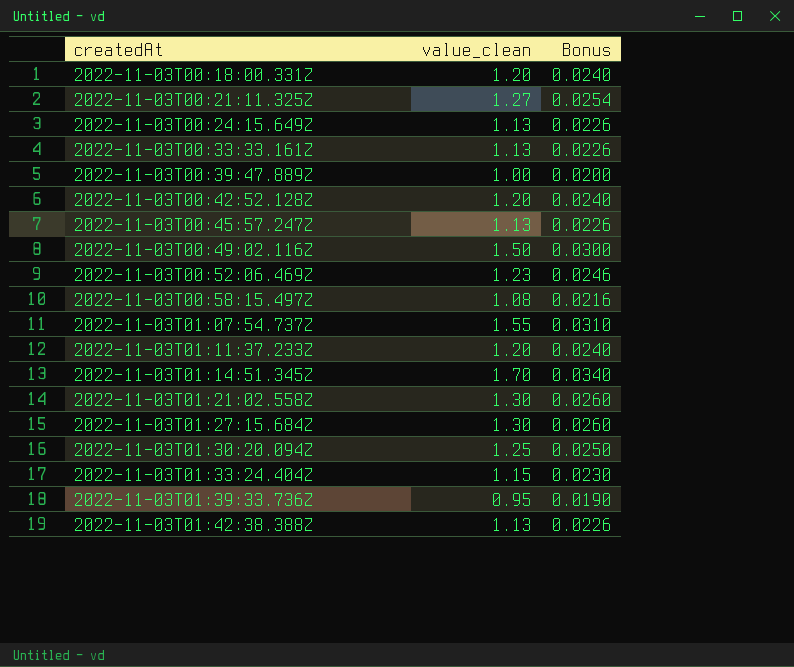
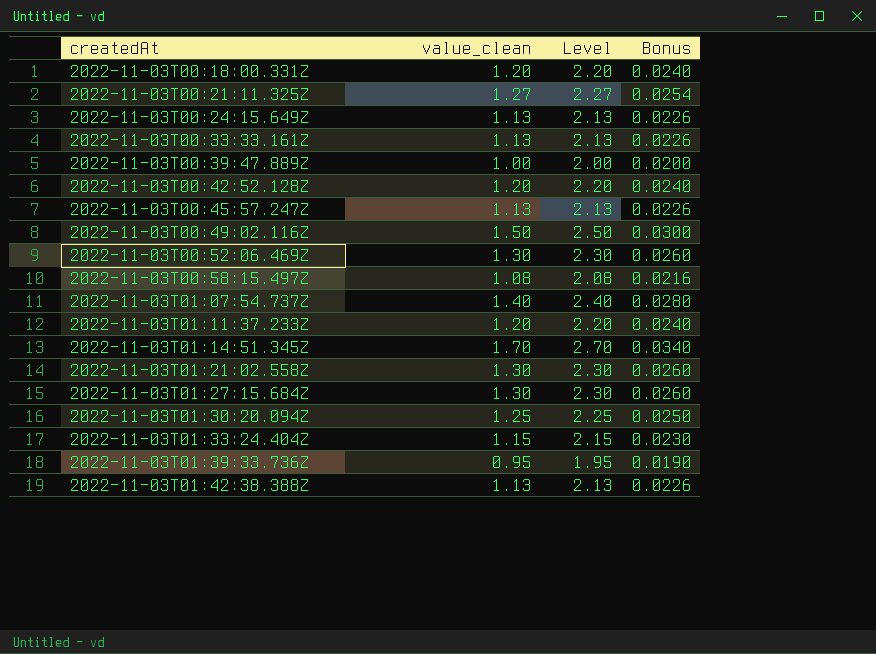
column Level | formula: none -> [value_clean] + 1
2022-11-03T00:52:06.469Z | value_clean: 1.23 -> 1.30
2022-11-03T00:52:06.469Z | Bonus: 0.0246 -> 0.0260
2022-11-03T01:07:54.737Z | value_clean: 1.55 -> 1.40
2022-11-03T01:07:54.737Z | Bonus: 0.0310 -> 0.0280

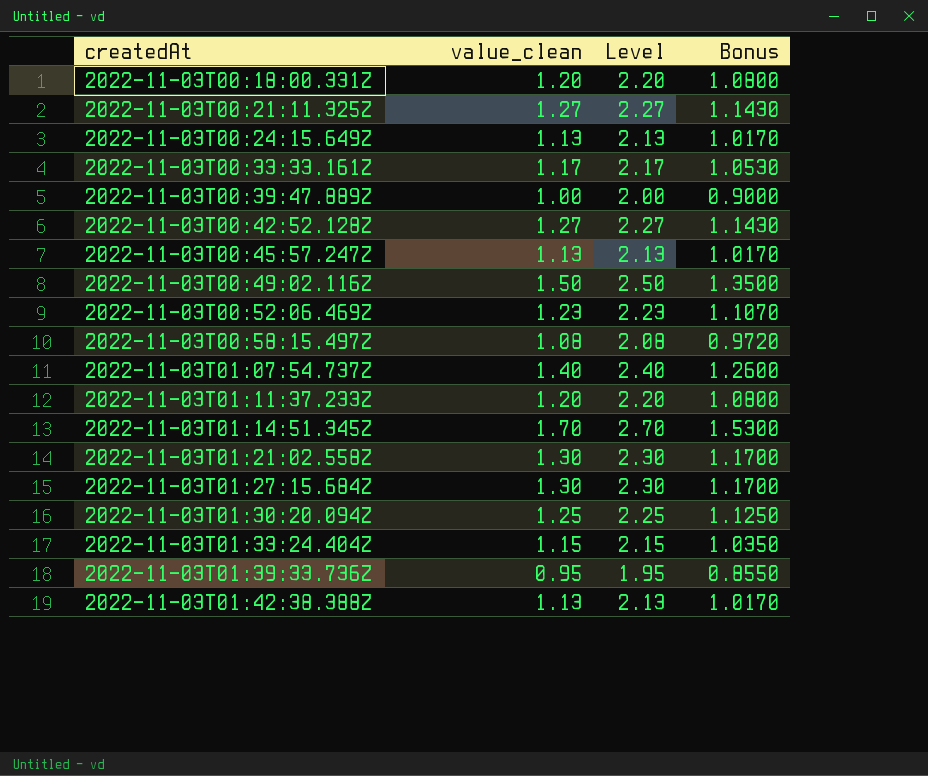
column Bonus | formula: [value_clean] * 0.02 -> [value_clean] * 0.9
2022-11-03T00:33:33.161Z | value_clean: 1.13 -> 1.17
2022-11-03T00:33:33.161Z | Level: 2.13 -> 2.17
2022-11-03T00:42:52.128Z | value_clean: 1.20 -> 1.27
2022-11-03T00:42:52.128Z | Level: 2.20 -> 2.27
2022-11-03T00:52:06.469Z | value_clean: 1.30 -> 1.23
2022-11-03T00:52:06.469Z | Level: 2.30 -> 2.23

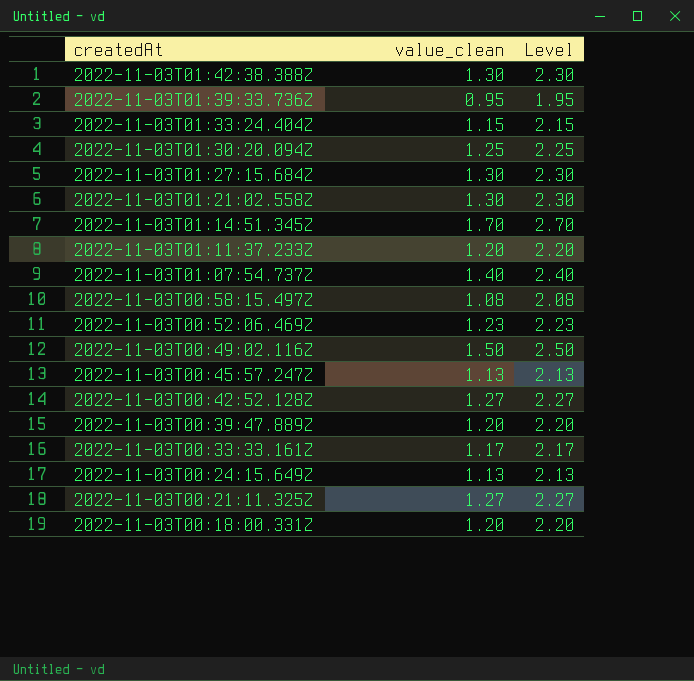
row order: createdAt ascending -> createdAt descending
column Bonus | formula: [value_clean] * 0.9 -> none
2022-11-03T01:42:38.388Z | value_clean: 1.13 -> 1.30
2022-11-03T01:42:38.388Z | Level: 2.13 -> 2.30
2022-11-03T00:39:47.889Z | value_clean: 1.00 -> 1.20
2022-11-03T00:39:47.889Z | Level: 2.00 -> 2.20

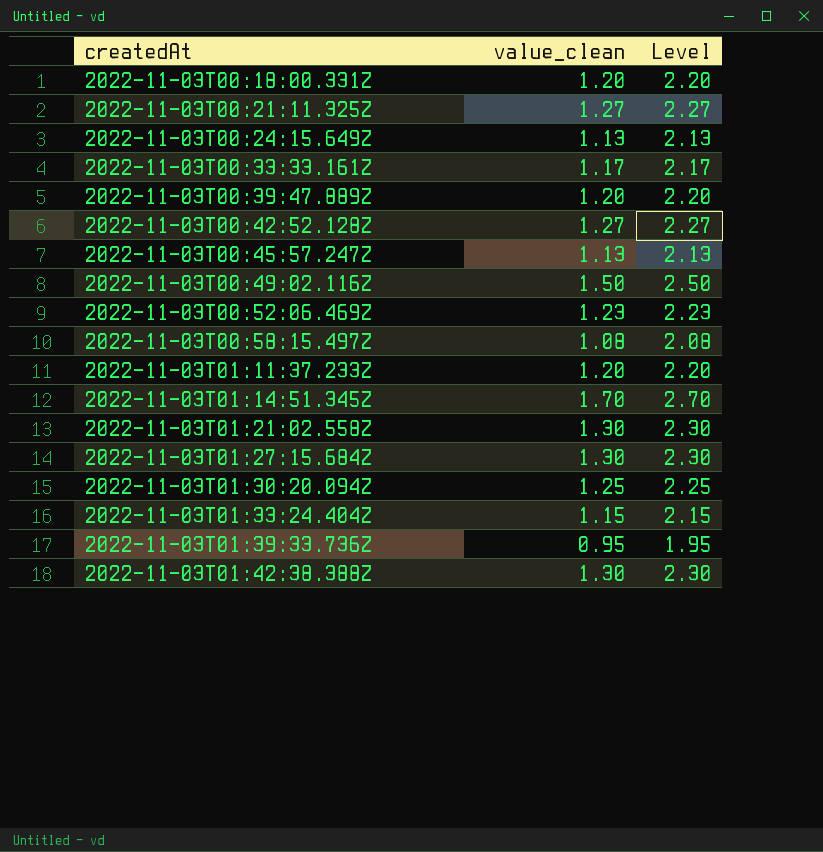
row order: createdAt descending -> createdAt ascending
row 2022-11-03T01:07:54.737Z: 1.40 | 2.40 -> none

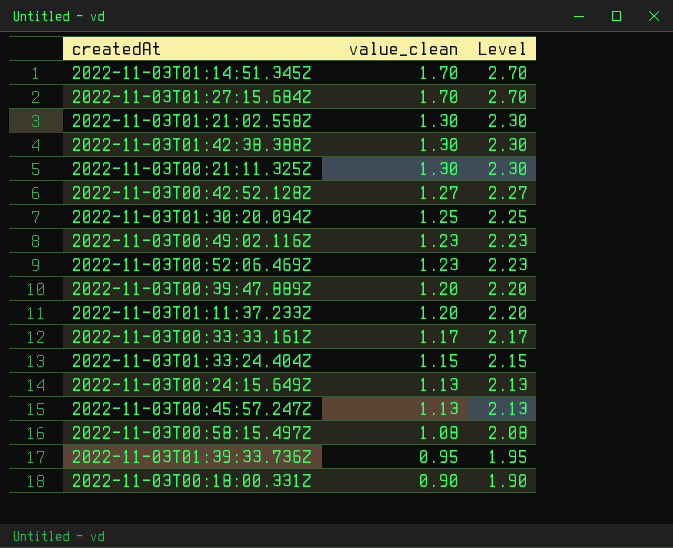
row order: createdAt ascending -> value_clean descending
2022-11-03T01:27:15.684Z | value_clean: 1.30 -> 1.70
2022-11-03T01:27:15.684Z | Level: 2.30 -> 2.70
2022-11-03T00:21:11.325Z | value_clean: 1.27 -> 1.30
2022-11-03T00:21:11.325Z | Level: 2.27 -> 2.30
2022-11-03T00:49:02.116Z | value_clean: 1.50 -> 1.23
2022-11-03T00:49:02.116Z | Level: 2.50 -> 2.23
2022-11-03T00:18:00.331Z | value_clean: 1.20 -> 0.90
2022-11-03T00:18:00.331Z | Level: 2.20 -> 1.90

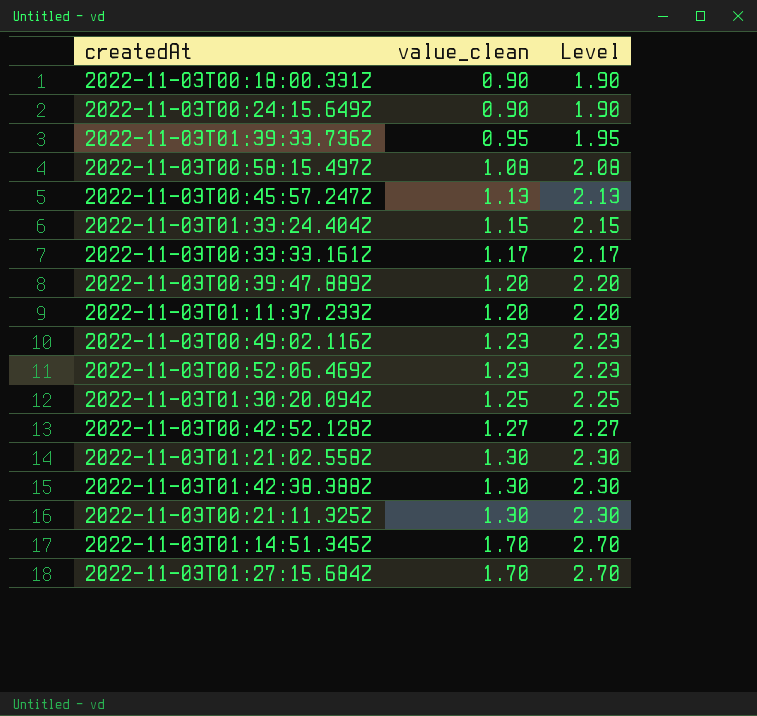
row order: value_clean descending -> value_clean ascending
2022-11-03T00:24:15.649Z | value_clean: 1.13 -> 0.90
2022-11-03T00:24:15.649Z | Level: 2.13 -> 1.90

